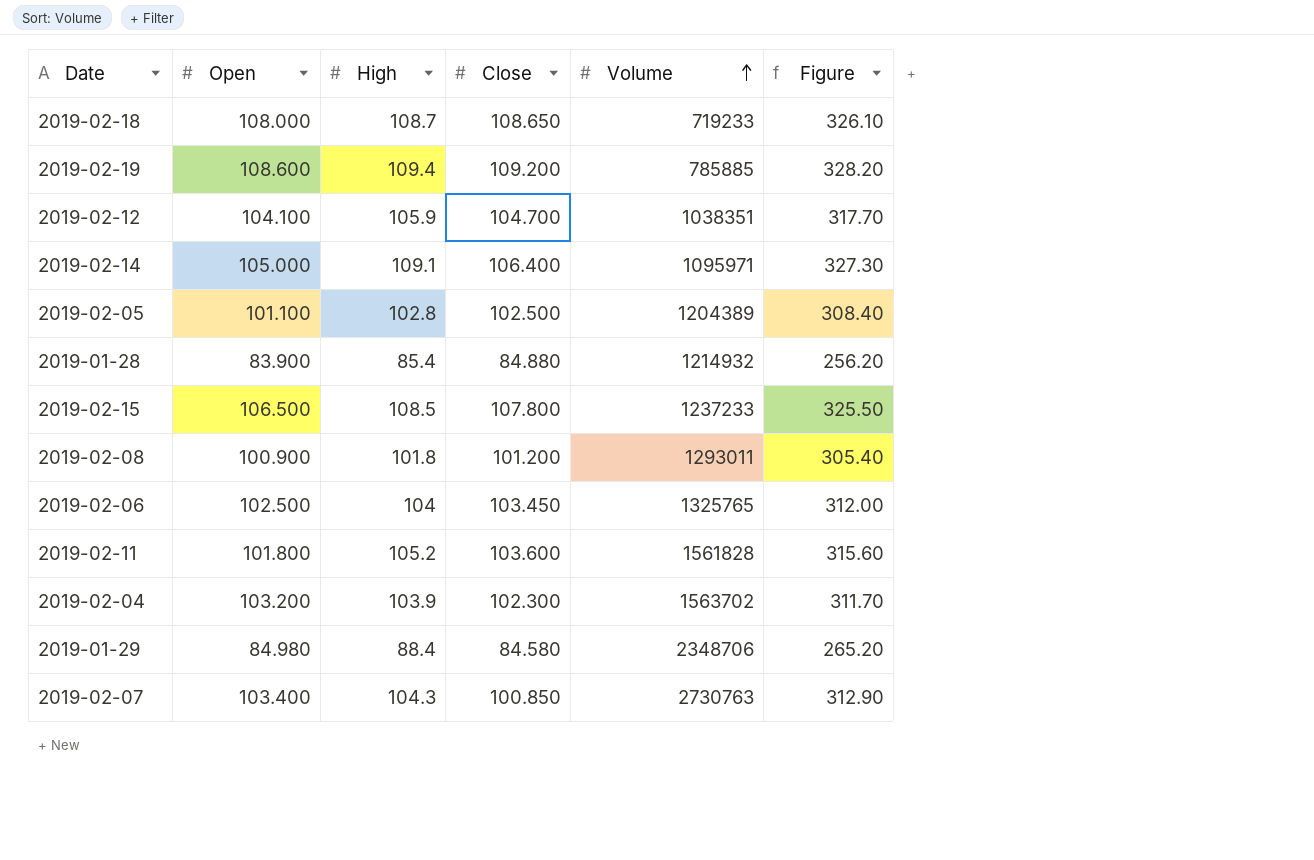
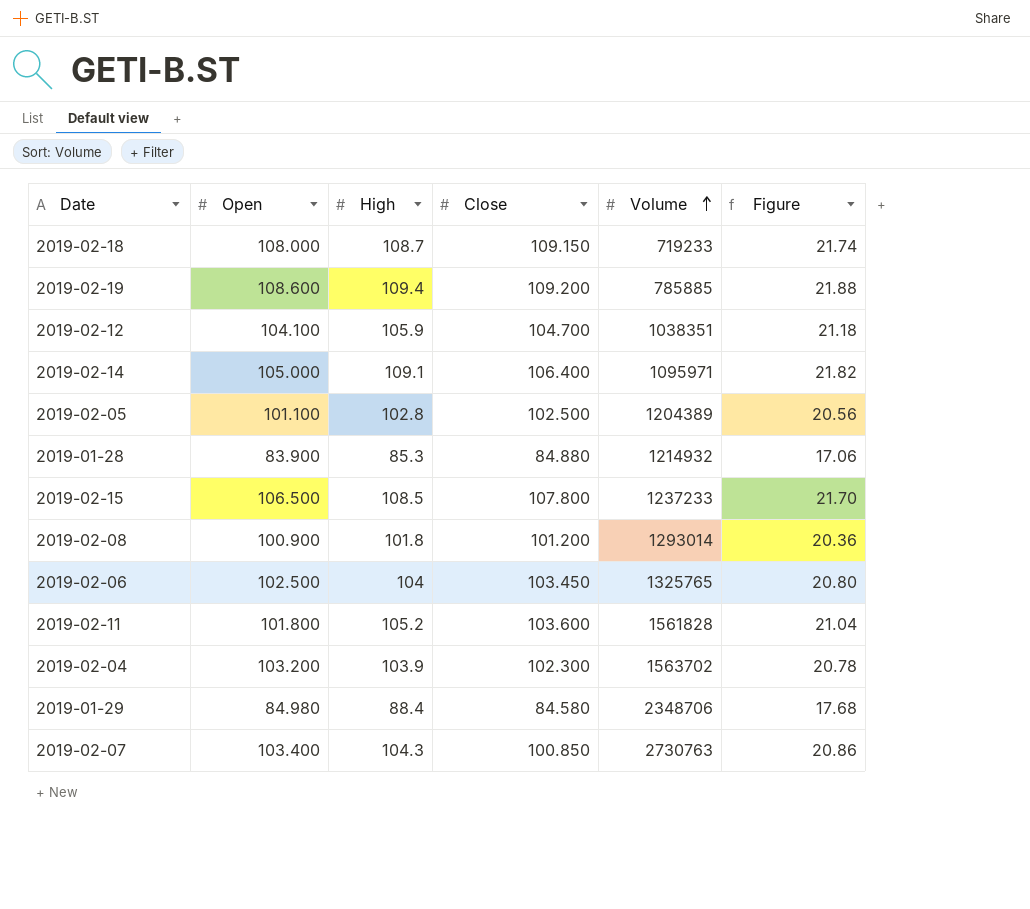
column Figure | formula: [High] * 3 -> [High] * 0.2
2019-02-18 | Close: 108.650 -> 109.150
2019-01-28 | High: 85.4 -> 85.3
2019-02-08 | Volume: 1293011 -> 1293014

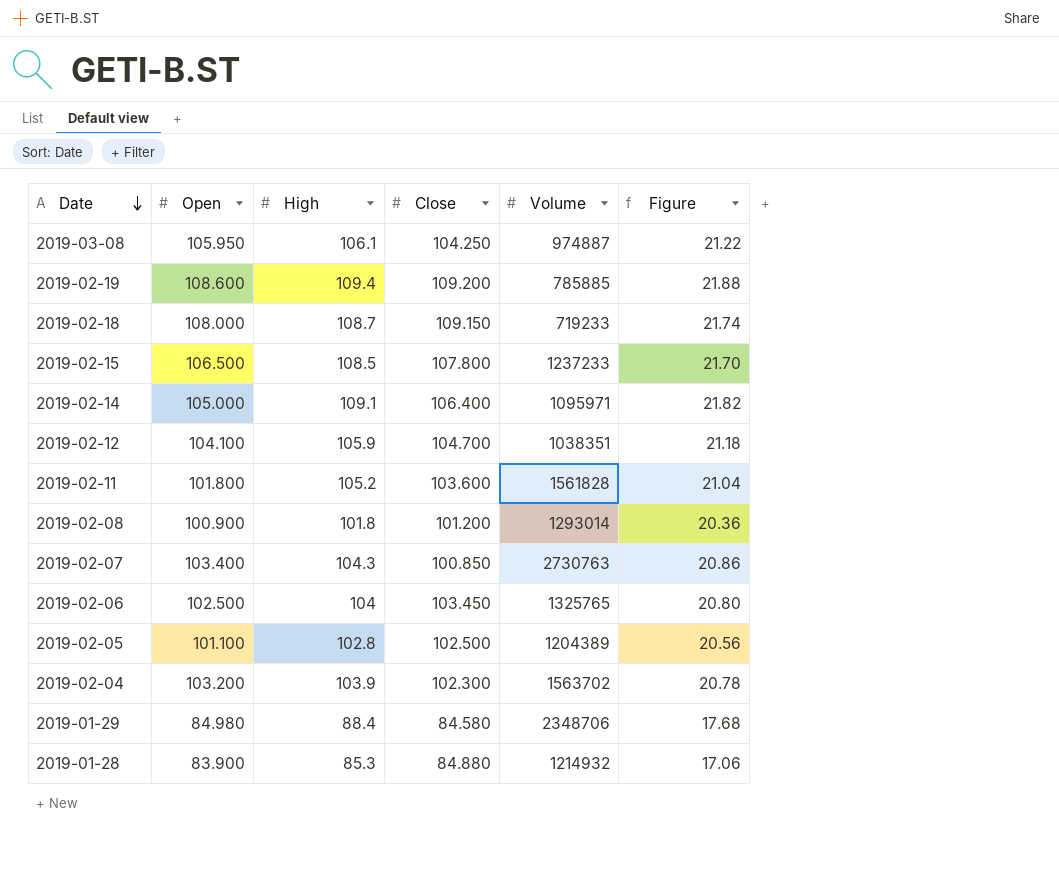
row order: Volume ascending -> Date descending
row 2019-03-08: none -> 105.950 | 106.1 | 104.250 | 974887 | 21.22

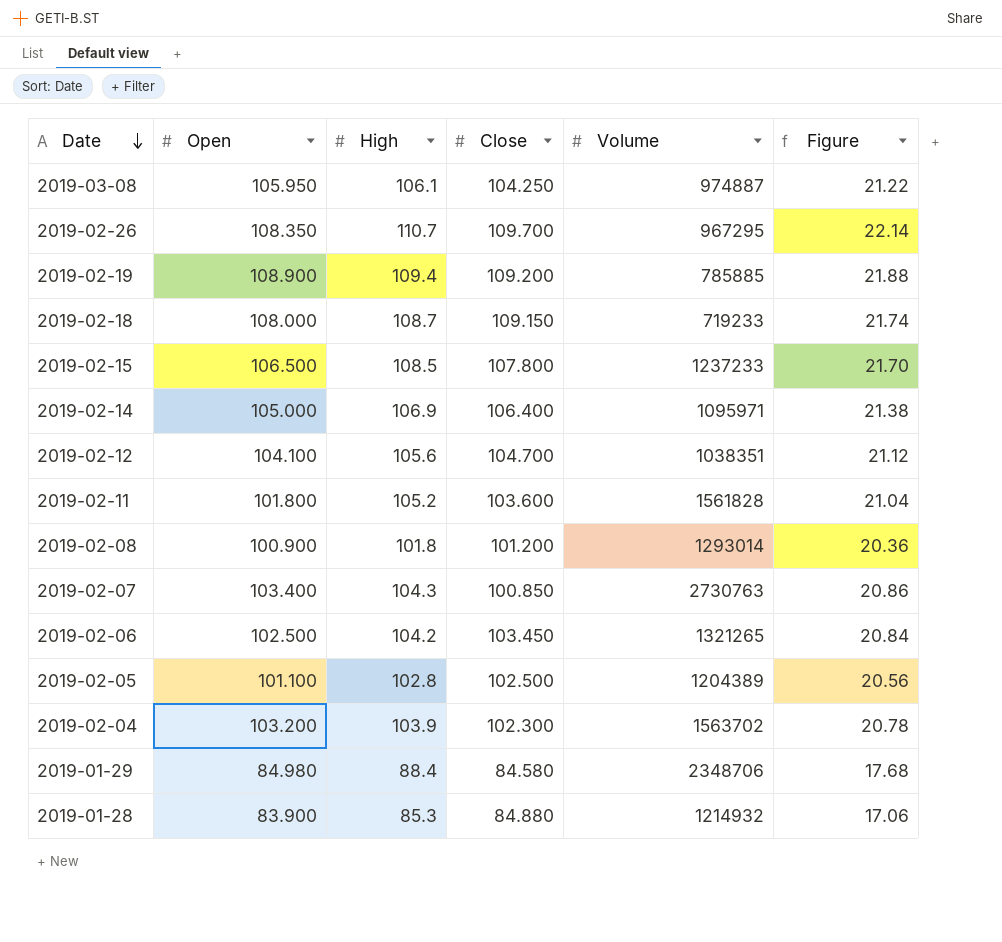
row 2019-02-26: none -> 108.350 | 110.7 | 109.700 | 967295 | 22.14
2019-02-19 | Open: 108.600 -> 108.900
2019-02-14 | High: 109.1 -> 106.9
2019-02-14 | Figure: 21.82 -> 21.38
2019-02-12 | High: 105.9 -> 105.6
2019-02-12 | Figure: 21.18 -> 21.12
2019-02-06 | High: 104 -> 104.2
2019-02-06 | Volume: 1325765 -> 1321265
2019-02-06 | Figure: 20.80 -> 20.84

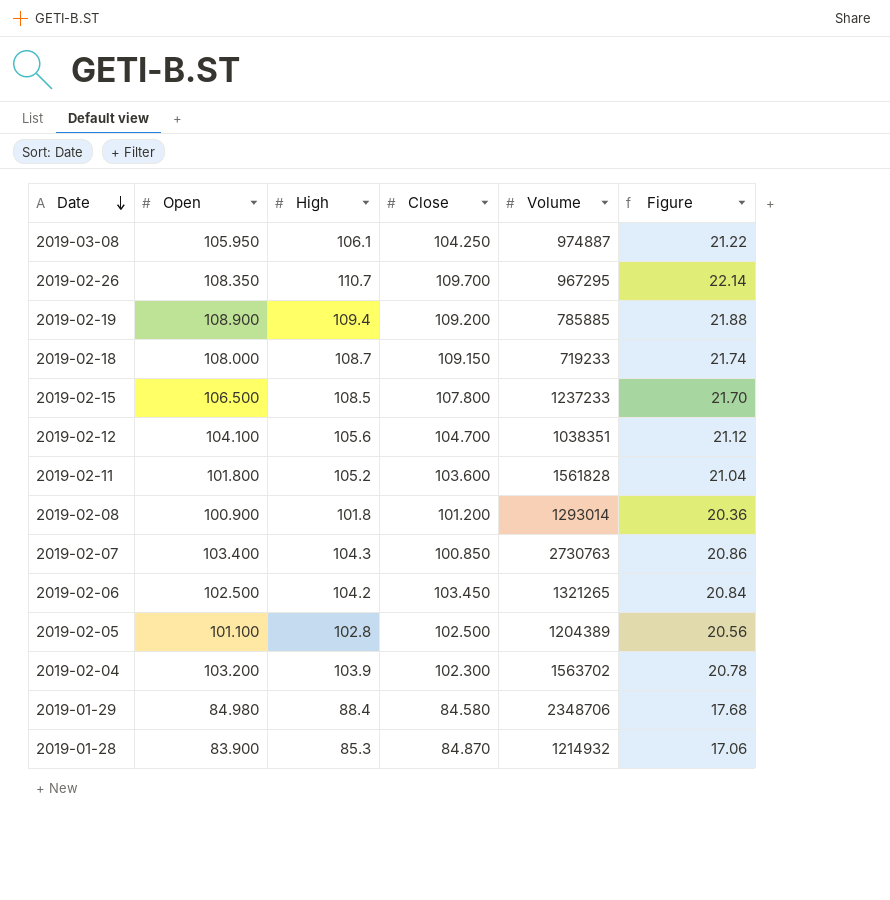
row 2019-02-14: 105.000 | 106.9 | 106.400 | 1095971 | 21.38 -> none
2019-01-28 | Close: 84.880 -> 84.870

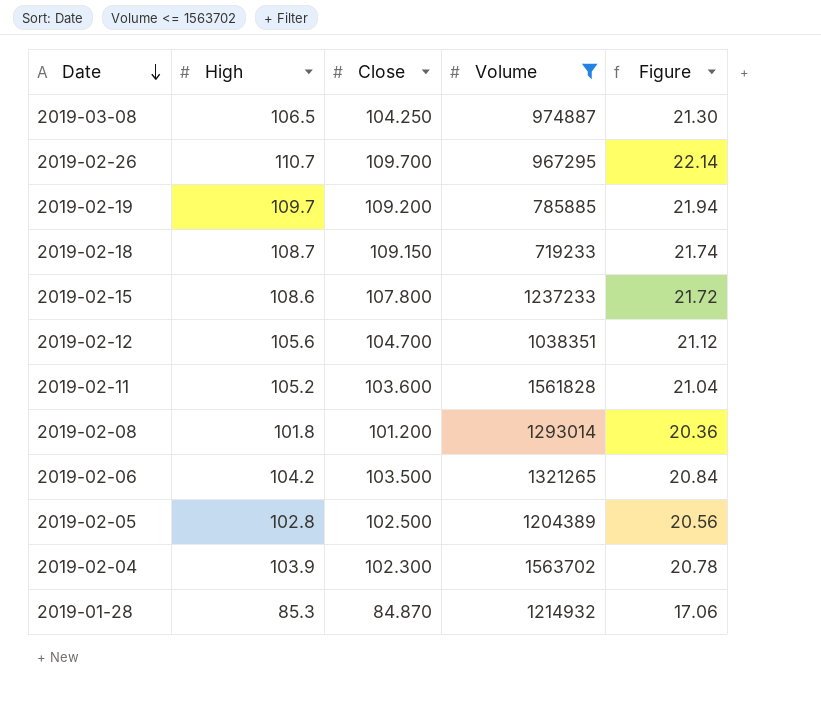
filter: none -> Volume <= 1563702
column Open | position: 2 -> none
2019-03-08 | High: 106.1 -> 106.5
2019-03-08 | Figure: 21.22 -> 21.30
2019-02-19 | High: 109.4 -> 109.7
2019-02-19 | Figure: 21.88 -> 21.94
2019-02-15 | High: 108.5 -> 108.6
2019-02-15 | Figure: 21.70 -> 21.72
2019-02-06 | Close: 103.450 -> 103.500

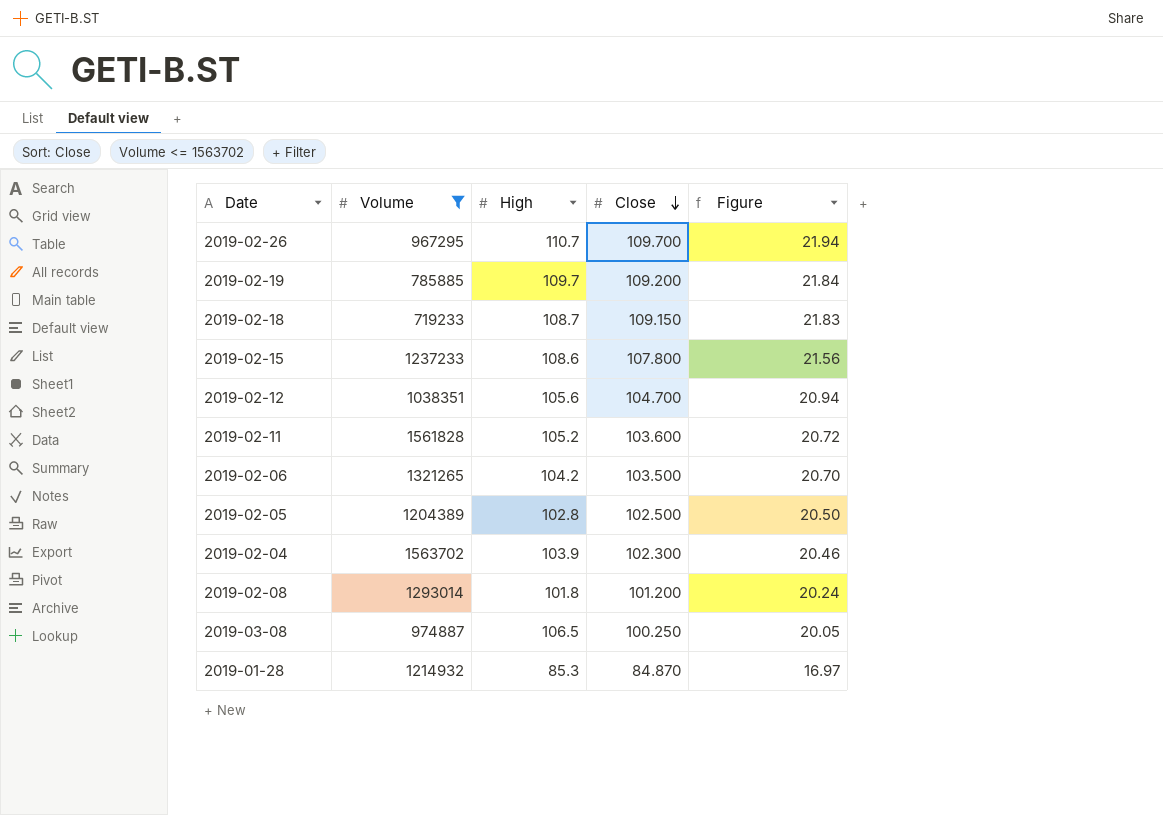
row order: Date descending -> Close descending
column Volume | position: 4 -> 2
column Figure | formula: [High] * 0.2 -> [Close] * 0.2
2019-03-08 | Close: 104.250 -> 100.250

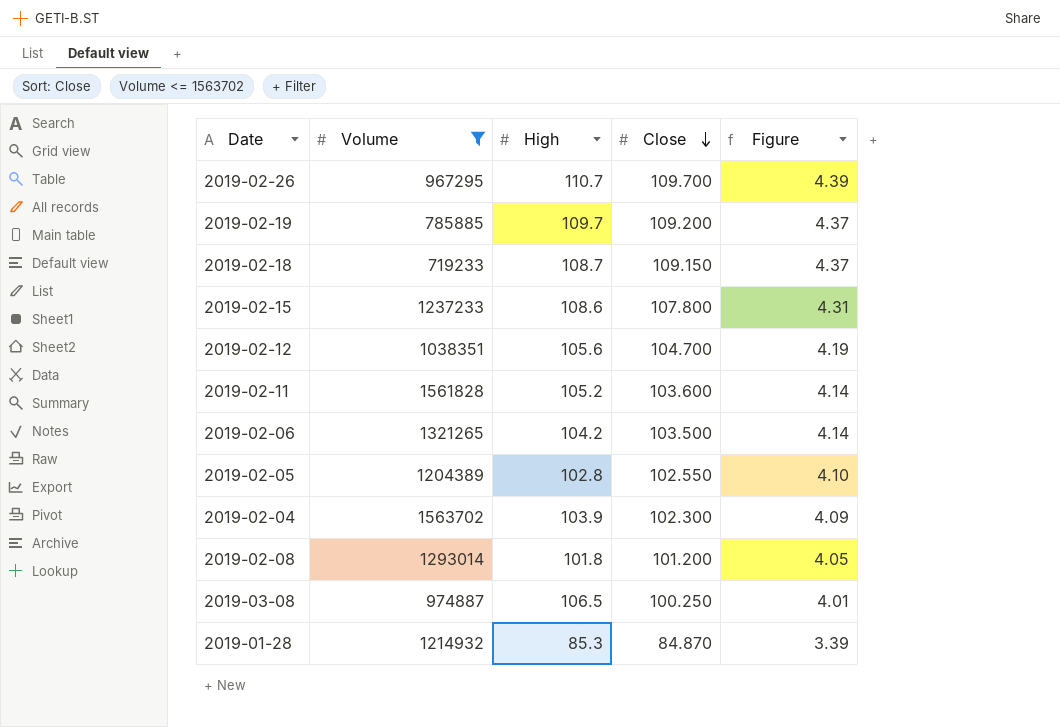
column Figure | formula: [Close] * 0.2 -> [Close] * 0.04
2019-02-05 | Close: 102.500 -> 102.550

